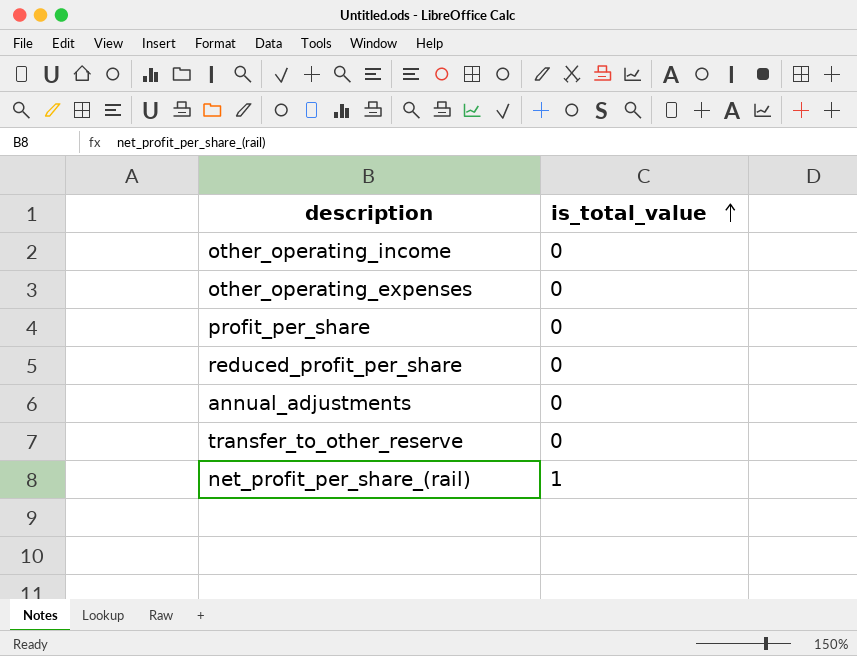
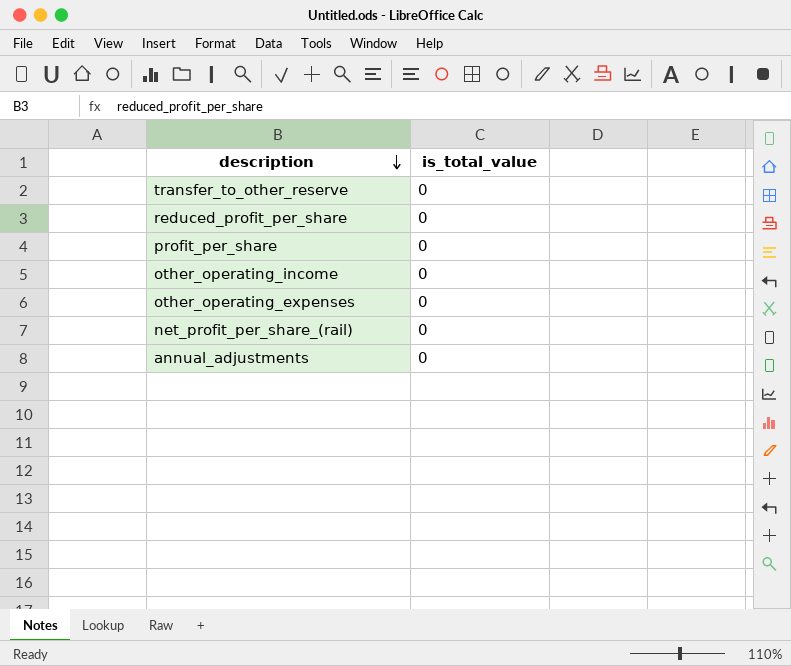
row order: is_total_value ascending -> description descending
net_profit_per_share_(rail) | is_total_value: 1 -> 0

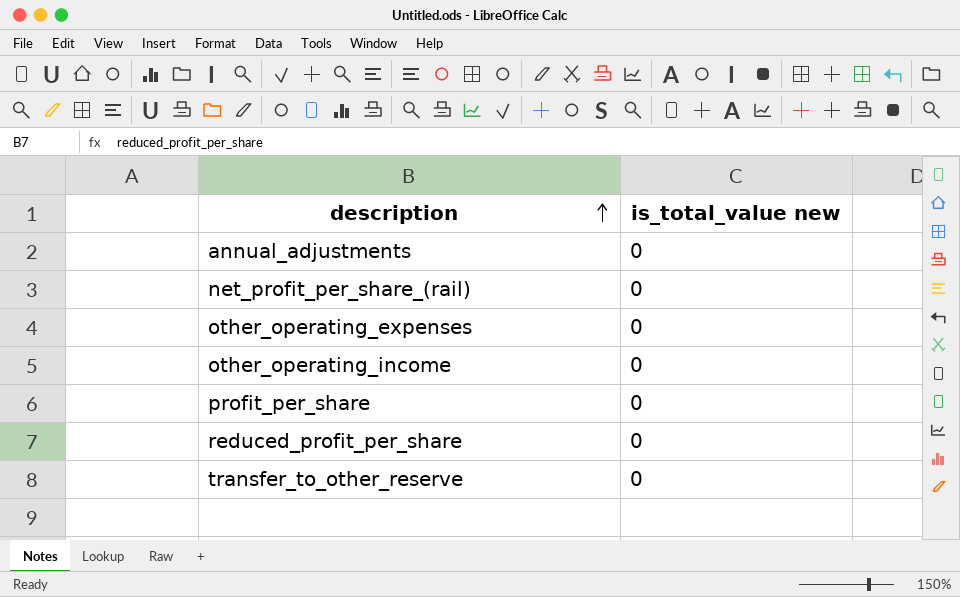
row order: description descending -> description ascending
column name: is_total_value -> is_total_value new

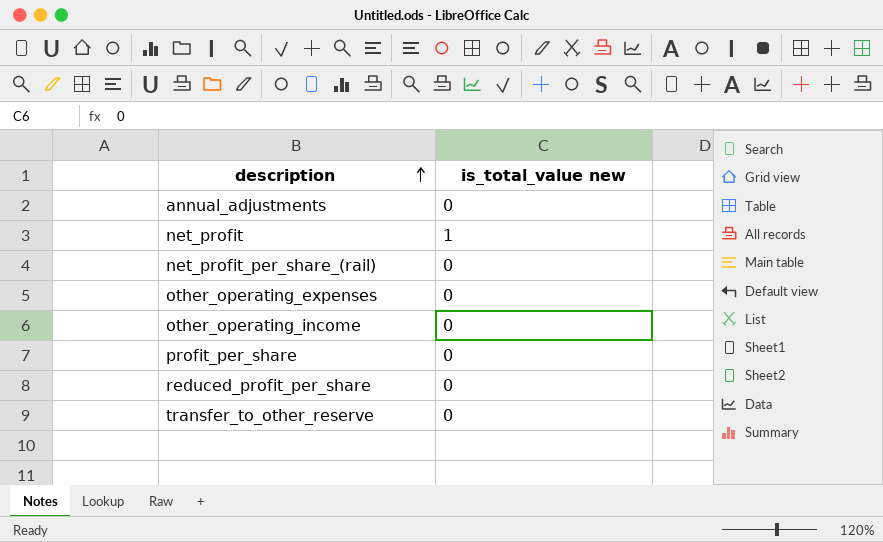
row net_profit: none -> 1

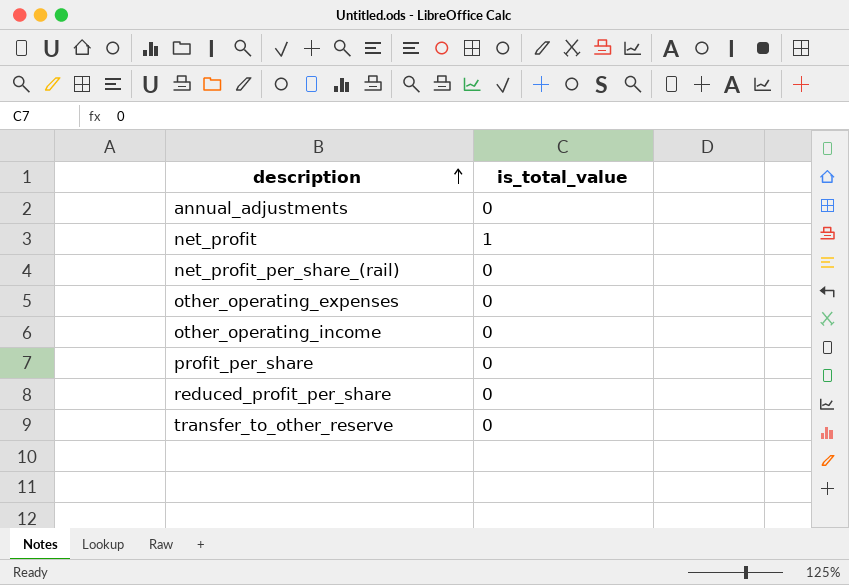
column name: is_total_value new -> is_total_value

